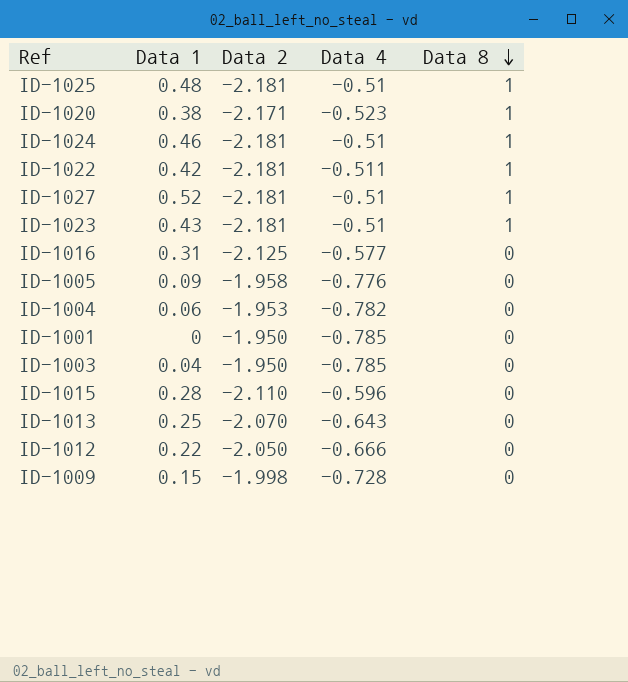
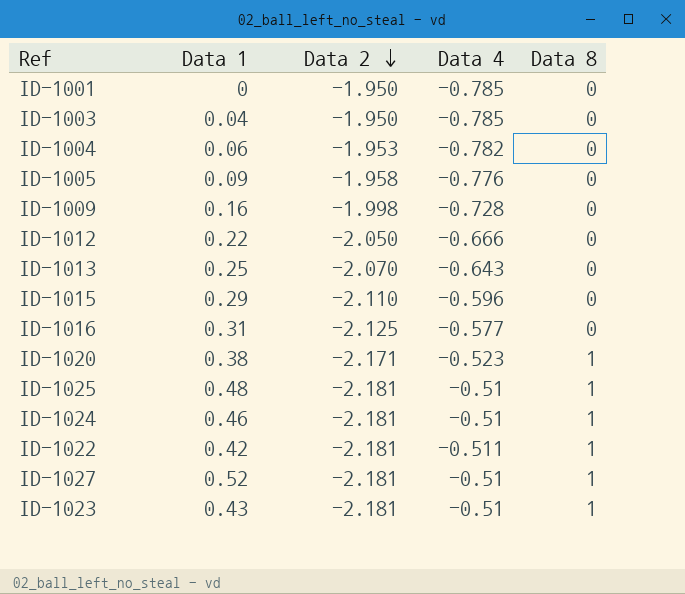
row order: Data 8 descending -> Data 2 descending
ID-1009 | Data 1: 0.15 -> 0.16
ID-1015 | Data 1: 0.28 -> 0.29

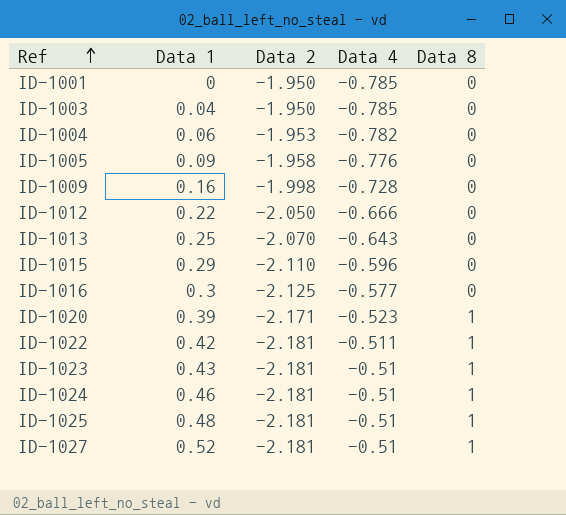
row order: Data 2 descending -> Ref ascending
ID-1016 | Data 1: 0.31 -> 0.3
ID-1020 | Data 1: 0.38 -> 0.39

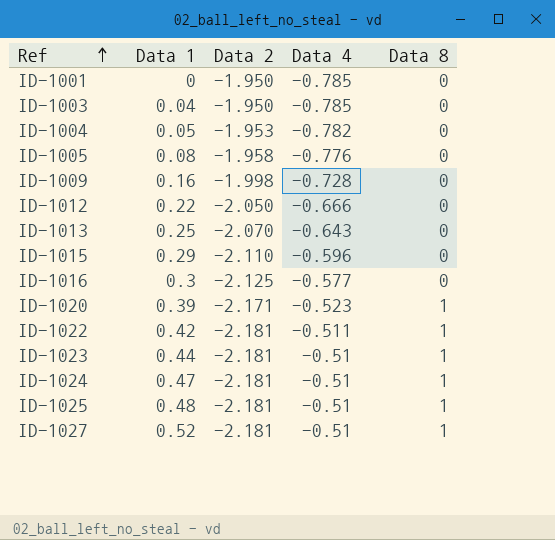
ID-1004 | Data 1: 0.06 -> 0.05
ID-1005 | Data 1: 0.09 -> 0.08
ID-1023 | Data 1: 0.43 -> 0.44
ID-1024 | Data 1: 0.46 -> 0.47

